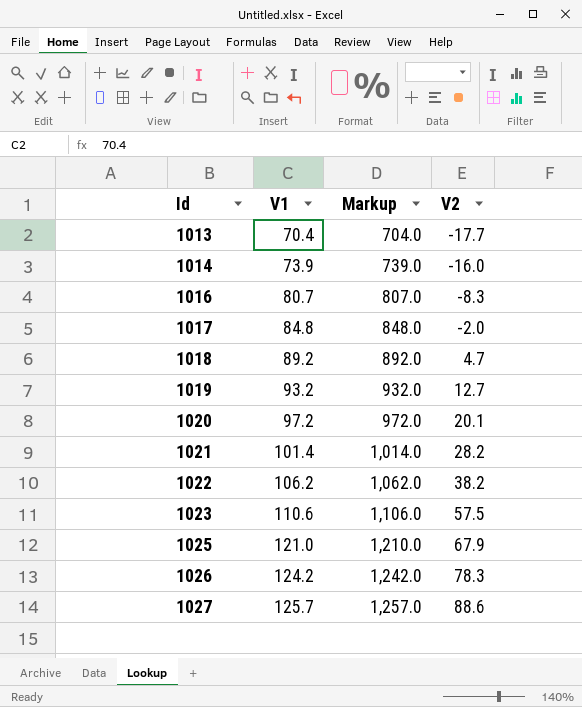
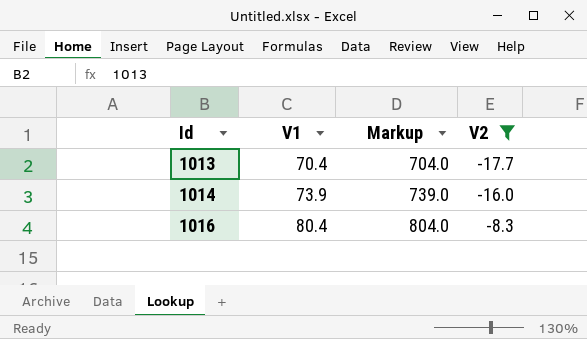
filter: none -> V2 <= -8.3
1016 | V1: 80.7 -> 80.4
1016 | Markup: 807.0 -> 804.0

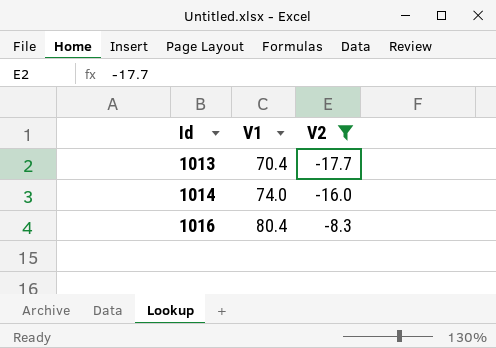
column Markup | formula: [V1] * 10 -> none
1014 | V1: 73.9 -> 74.0

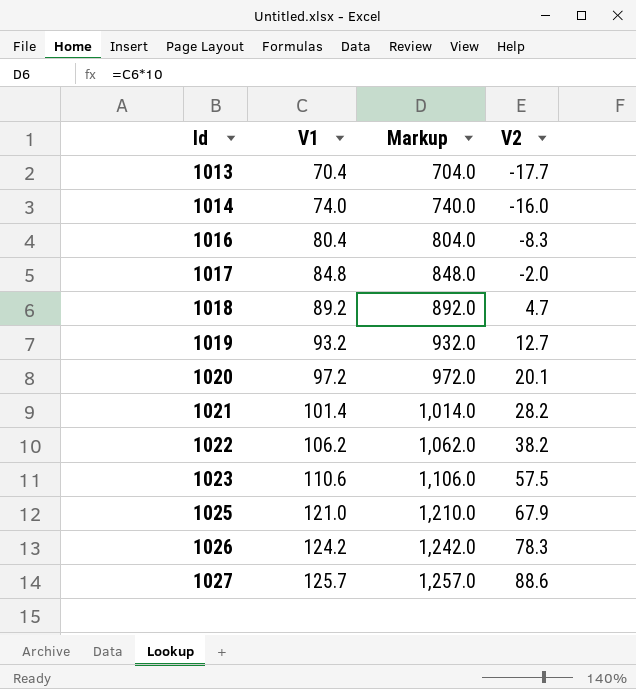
filter: V2 <= -8.3 -> none
column Markup | formula: none -> [V1] * 10

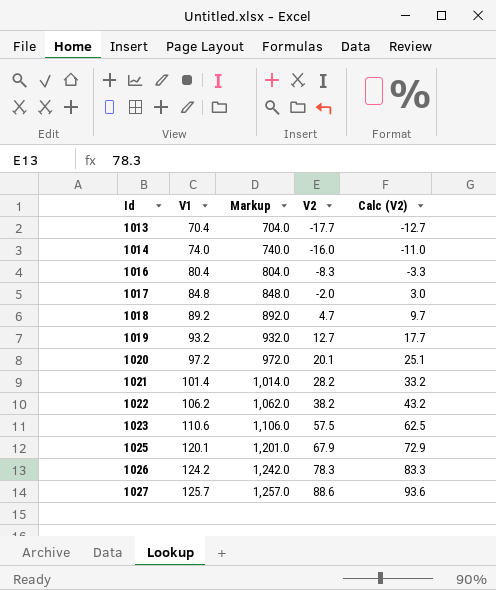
column Calc (V2) | formula: none -> [V2] + 5
1025 | V1: 121.0 -> 120.1
1025 | Markup: 1,210.0 -> 1,201.0

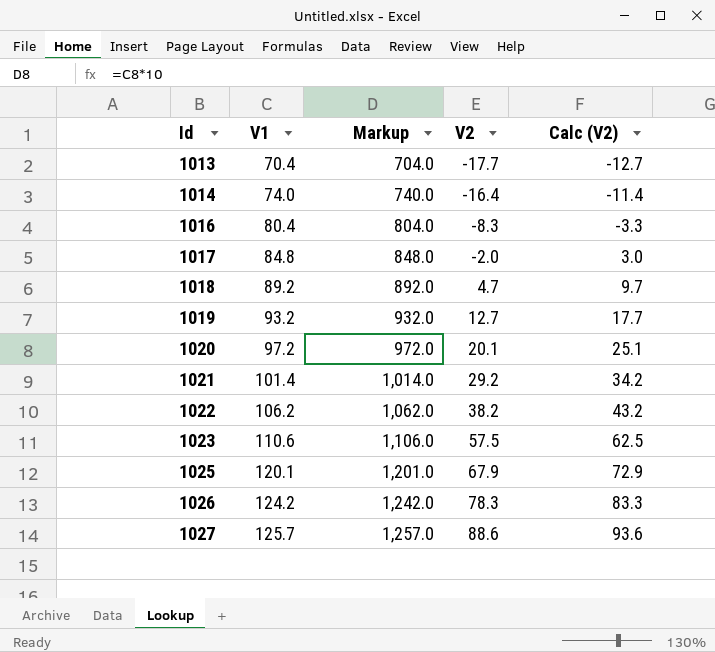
1014 | V2: -16.0 -> -16.4
1014 | Calc (V2): -11.0 -> -11.4
1021 | V2: 28.2 -> 29.2
1021 | Calc (V2): 33.2 -> 34.2

